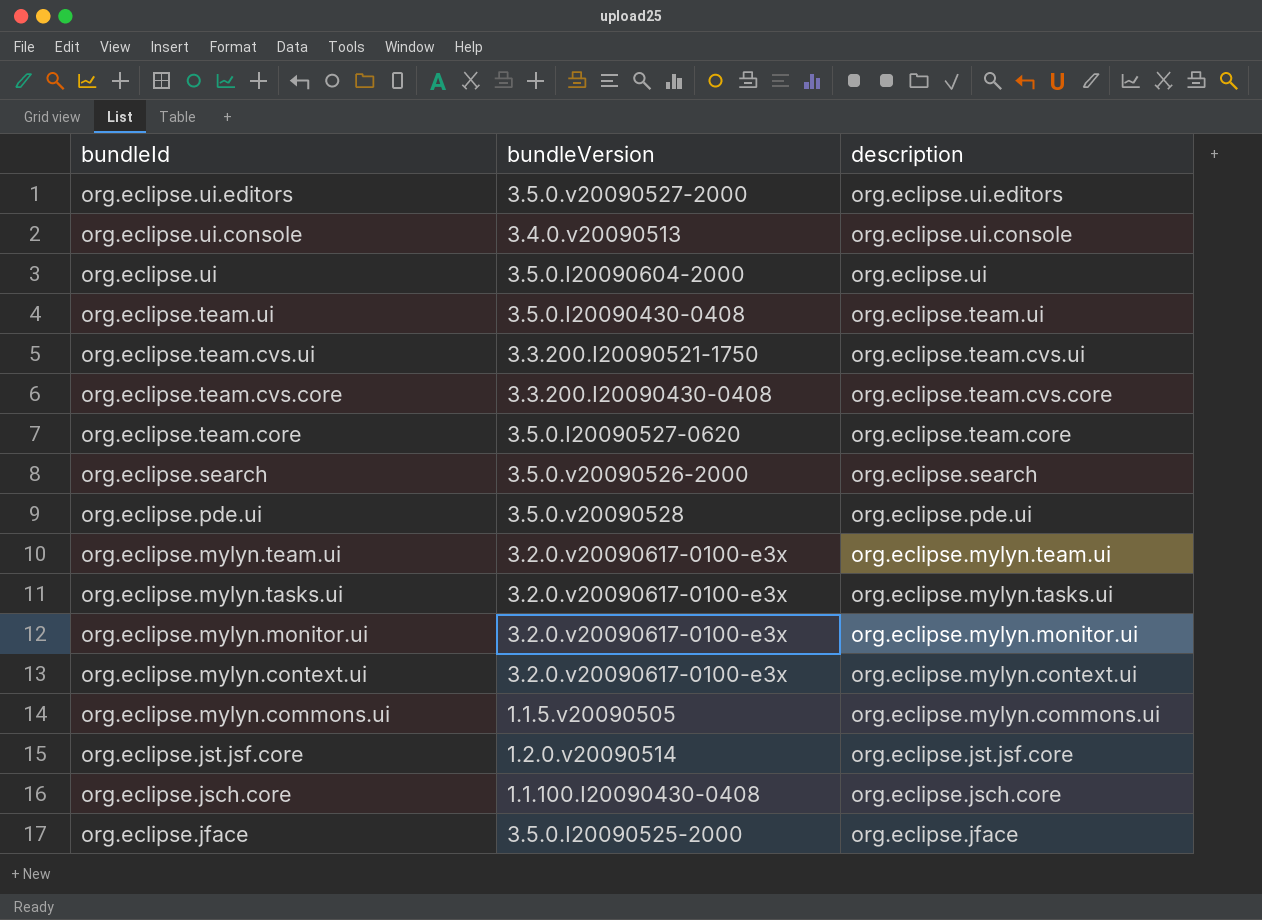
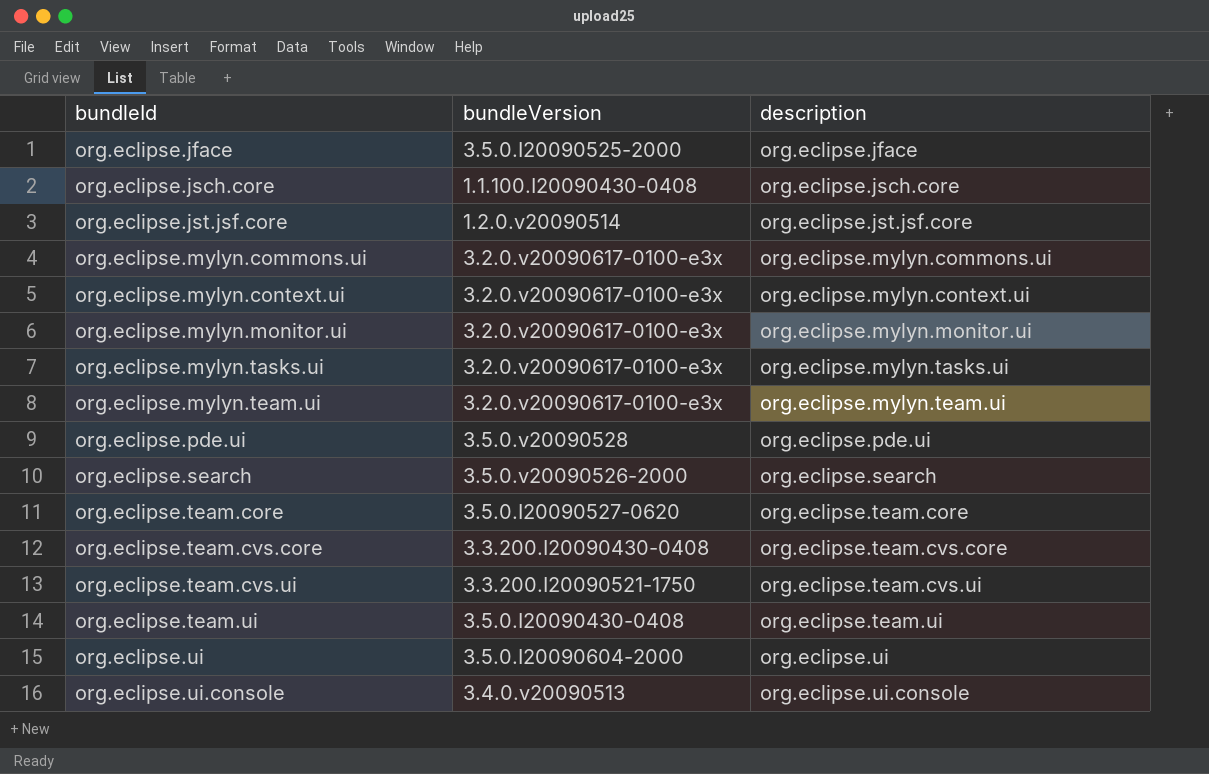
row order: bundleId descending -> bundleId ascending
row org.eclipse.ui.editors: 3.5.0.v20090527-2000 | org.eclipse.ui.editors -> none
org.eclipse.mylyn.commons.ui | bundleVersion: 1.1.5.v20090505 -> 3.2.0.v20090617-0100-e3x

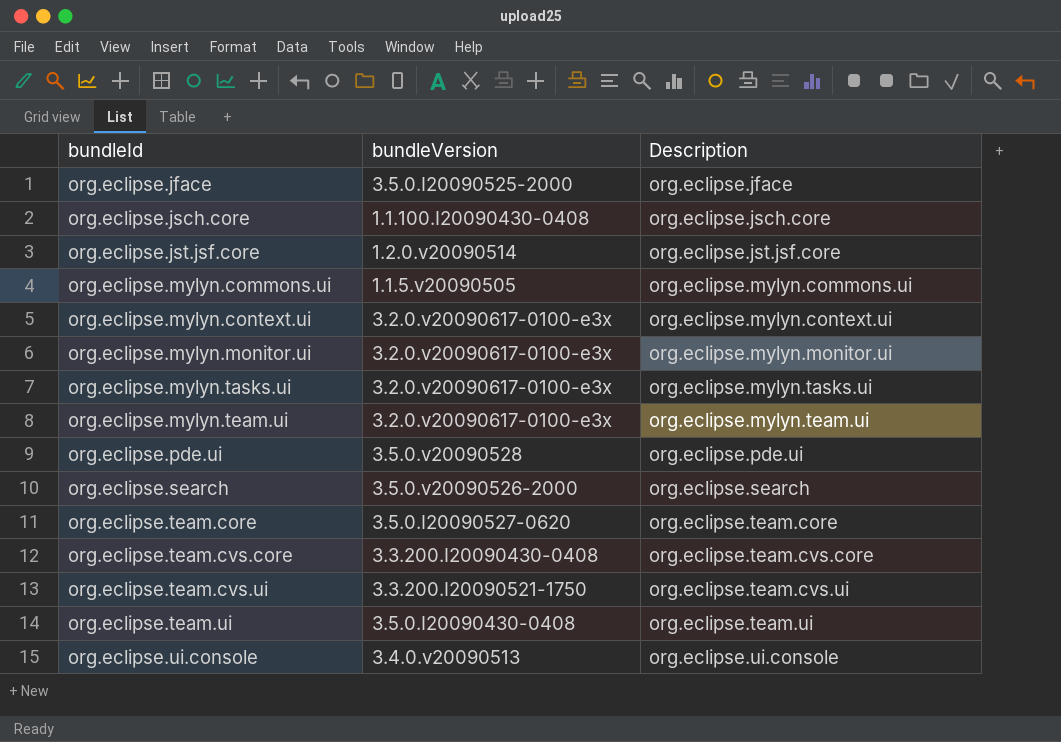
column name: description -> Description
row org.eclipse.ui: 3.5.0.I20090604-2000 | org.eclipse.ui -> none
org.eclipse.mylyn.commons.ui | bundleVersion: 3.2.0.v20090617-0100-e3x -> 1.1.5.v20090505

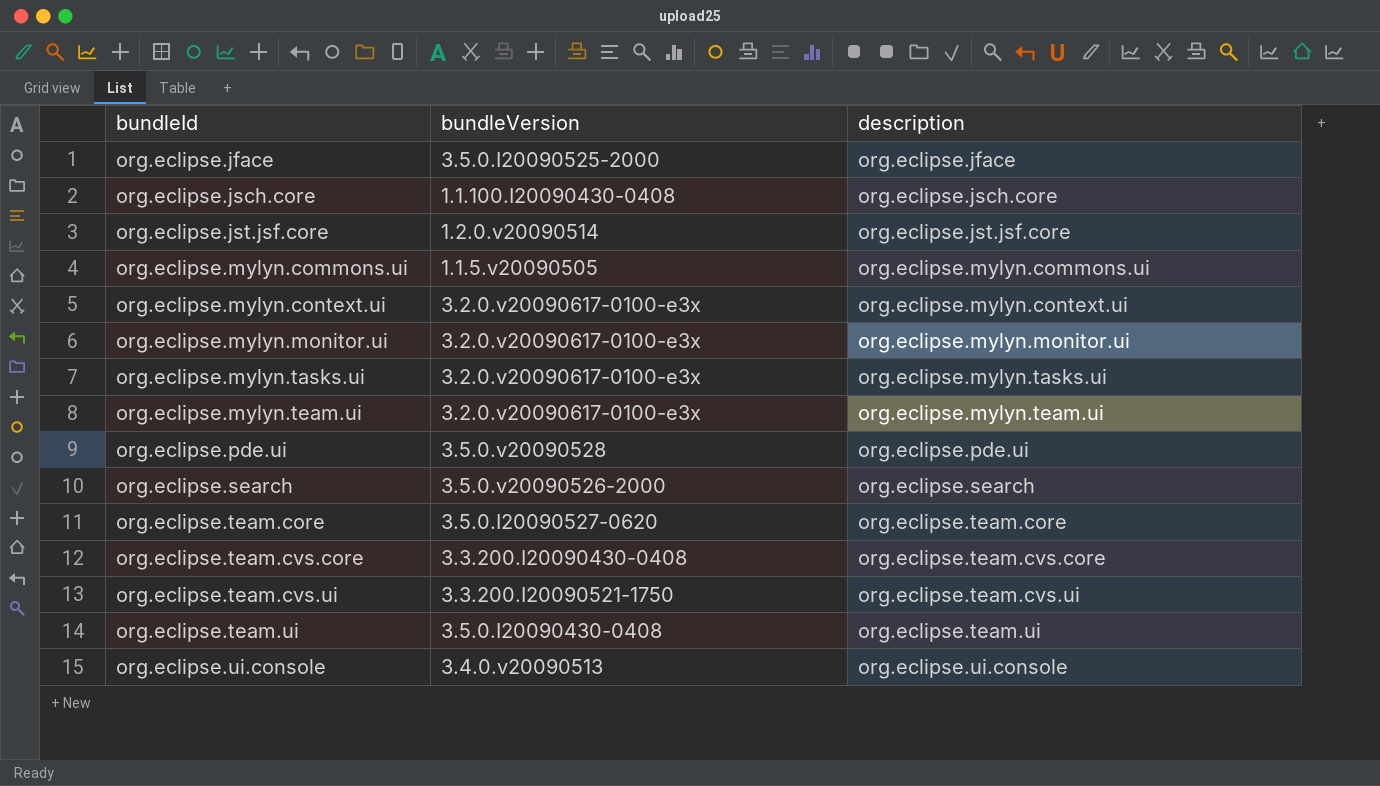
column name: Description -> description

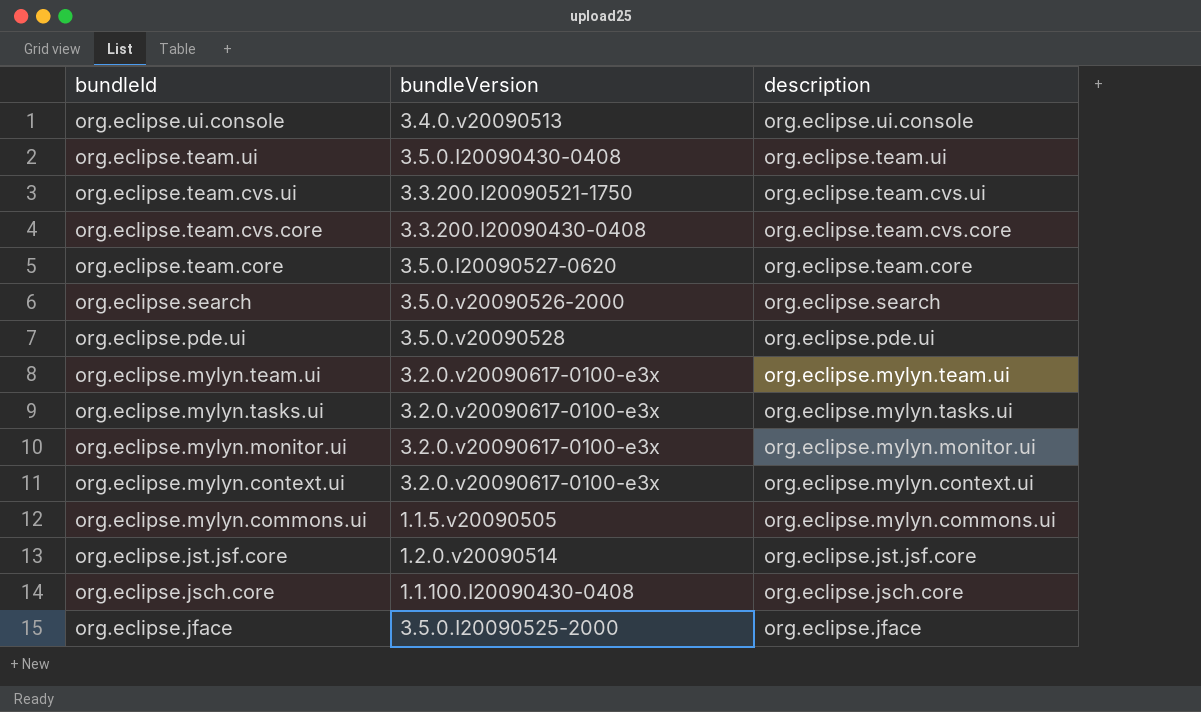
row order: bundleId ascending -> bundleId descending

